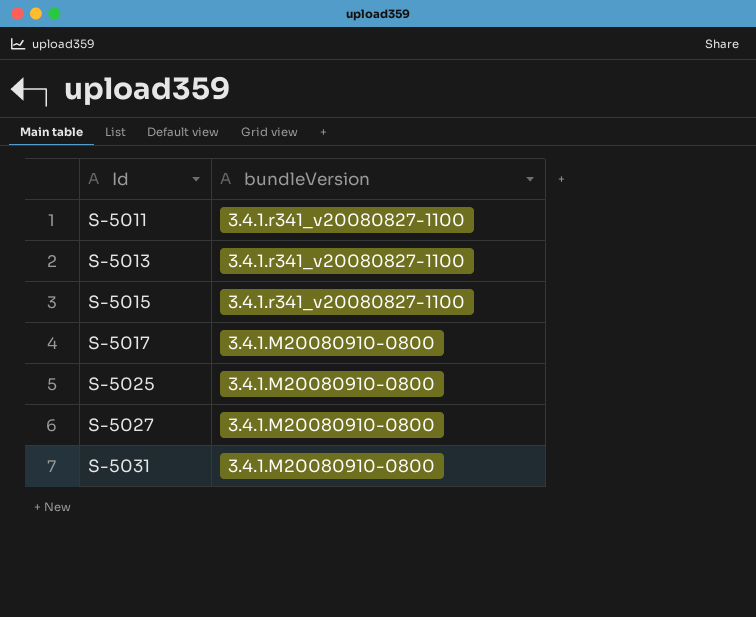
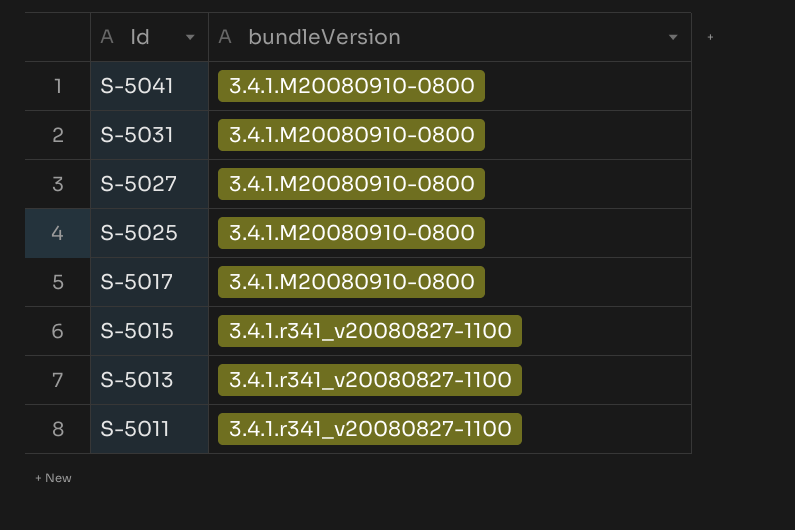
row order: Id ascending -> Id descending
row S-5041: none -> 3.4.1.M20080910-0800

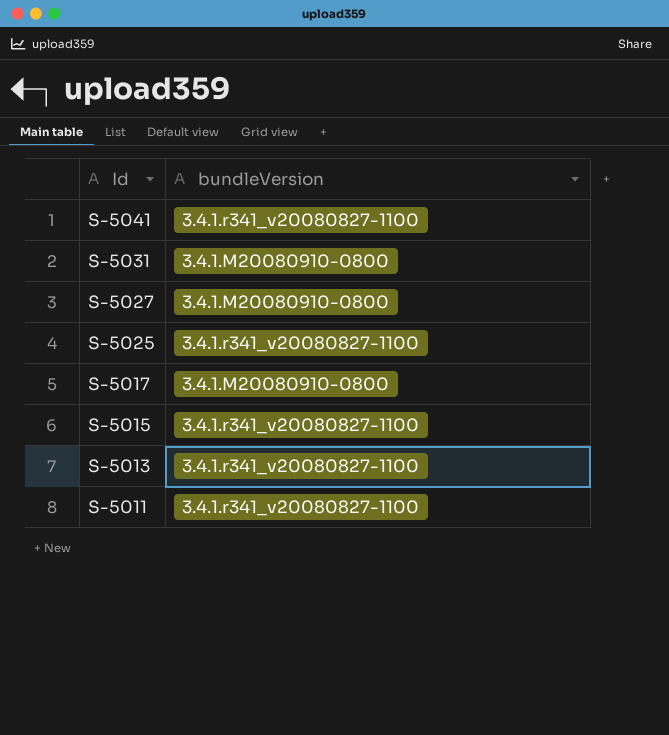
S-5041 | bundleVersion: 3.4.1.M20080910-0800 -> 3.4.1.r341_v20080827-1100
S-5025 | bundleVersion: 3.4.1.M20080910-0800 -> 3.4.1.r341_v20080827-1100

